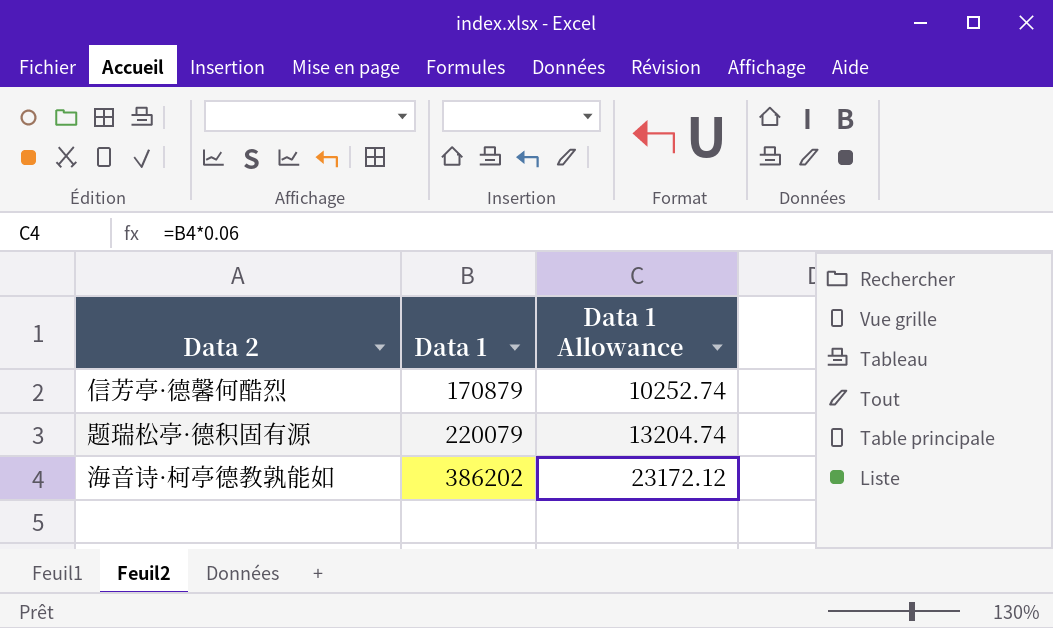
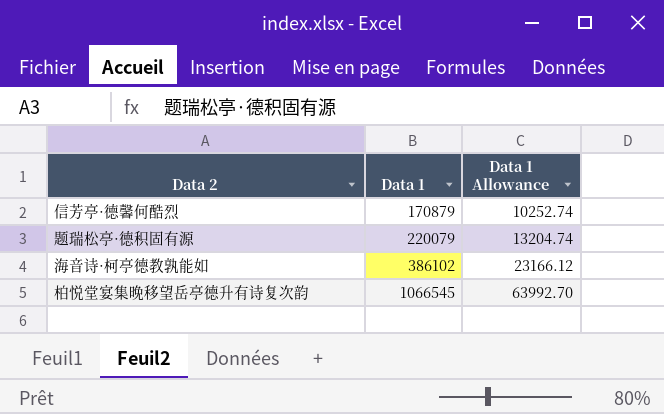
海音诗·柯亭德教孰能如 | Data 1: 386202 -> 386102
海音诗·柯亭德教孰能如 | Data 1 Allowance: 23172.12 -> 23166.12
row 柏悦堂宴集晚移望岳亭德升有诗复次韵: none -> 1066545 | 63992.70

